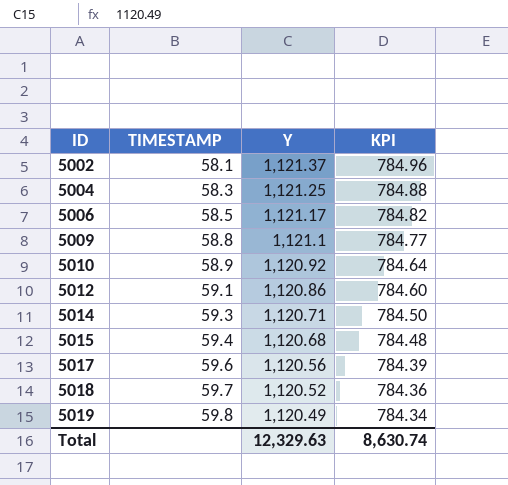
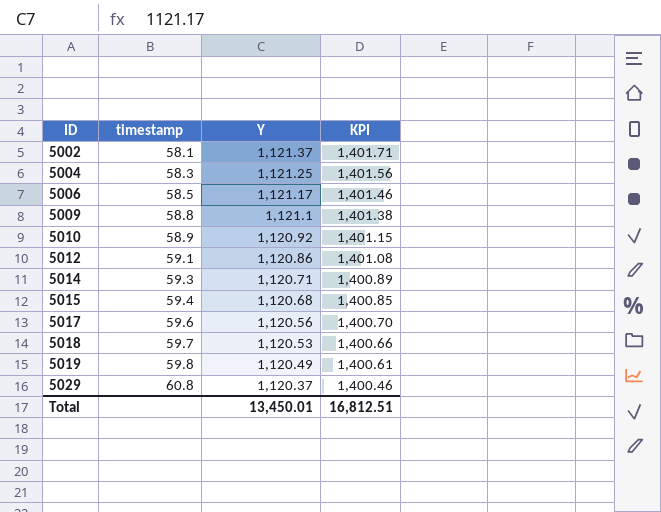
column name: TIMESTAMP -> timestamp
column KPI | formula: [Y] * 0.7 -> [Y] * 1.25
5018 | Y: 1,120.52 -> 1,120.53
row 5029: none -> 60.8 | 1,120.37 | 1,400.46
Total | Y: 12,329.63 -> 13,450.01
Total | KPI: 8,630.74 -> 16,812.51

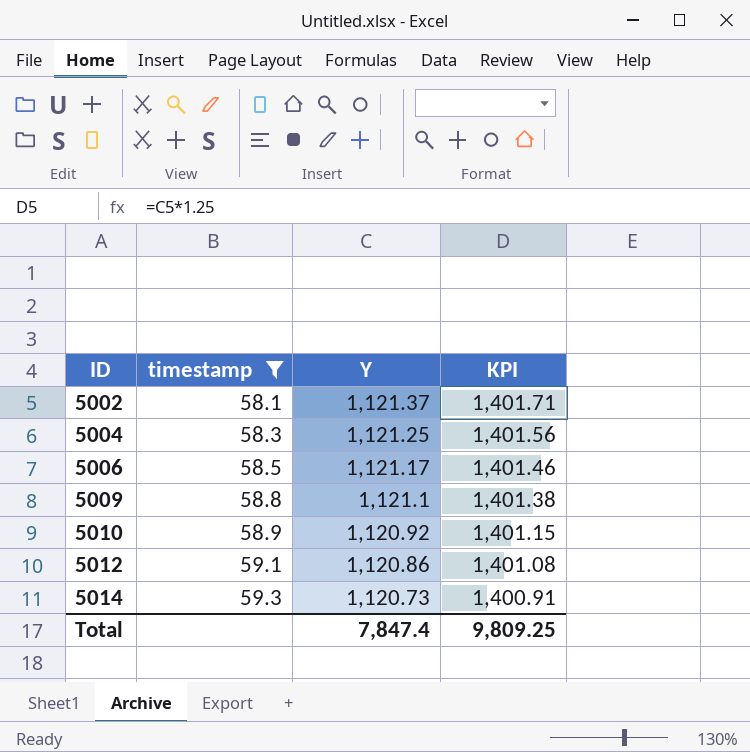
filter: none -> timestamp <= 59.3
5014 | Y: 1,120.71 -> 1,120.73
5014 | KPI: 1,400.89 -> 1,400.91
Total | Y: 13,450.01 -> 7,847.4
Total | KPI: 16,812.51 -> 9,809.25

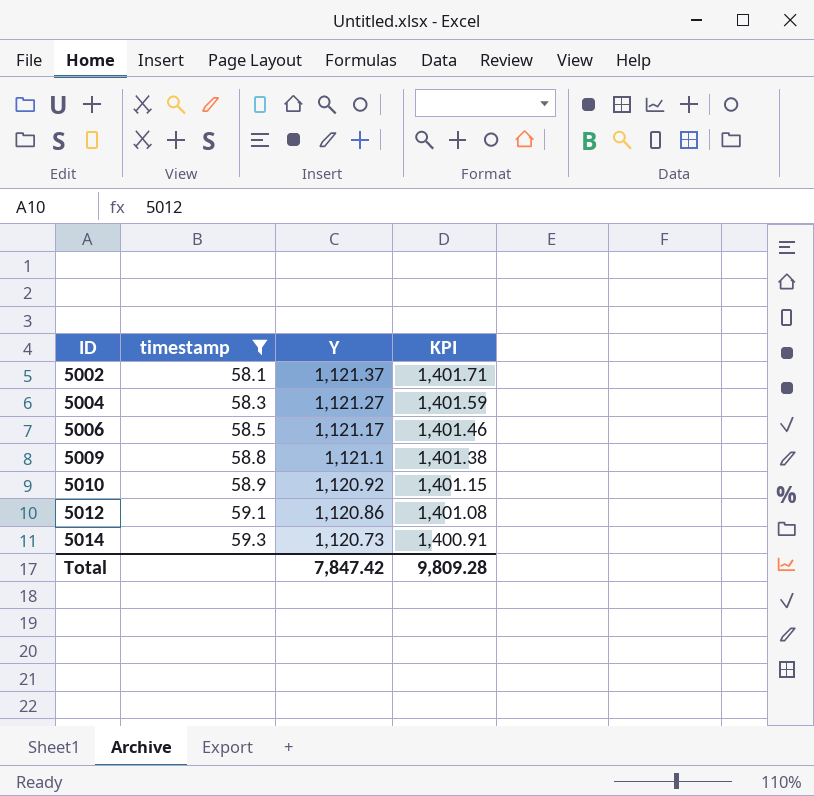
5004 | Y: 1,121.25 -> 1,121.27
5004 | KPI: 1,401.56 -> 1,401.59
Total | Y: 7,847.4 -> 7,847.42
Total | KPI: 9,809.25 -> 9,809.28

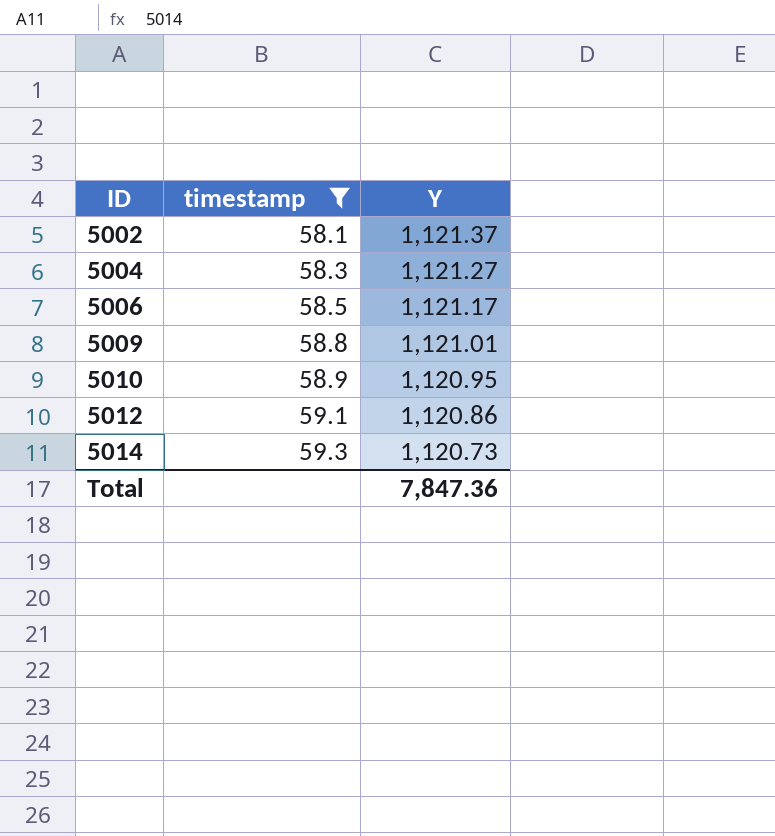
column KPI | formula: [Y] * 1.25 -> none
5009 | Y: 1,121.1 -> 1,121.01
5010 | Y: 1,120.92 -> 1,120.95
Total | Y: 7,847.42 -> 7,847.36

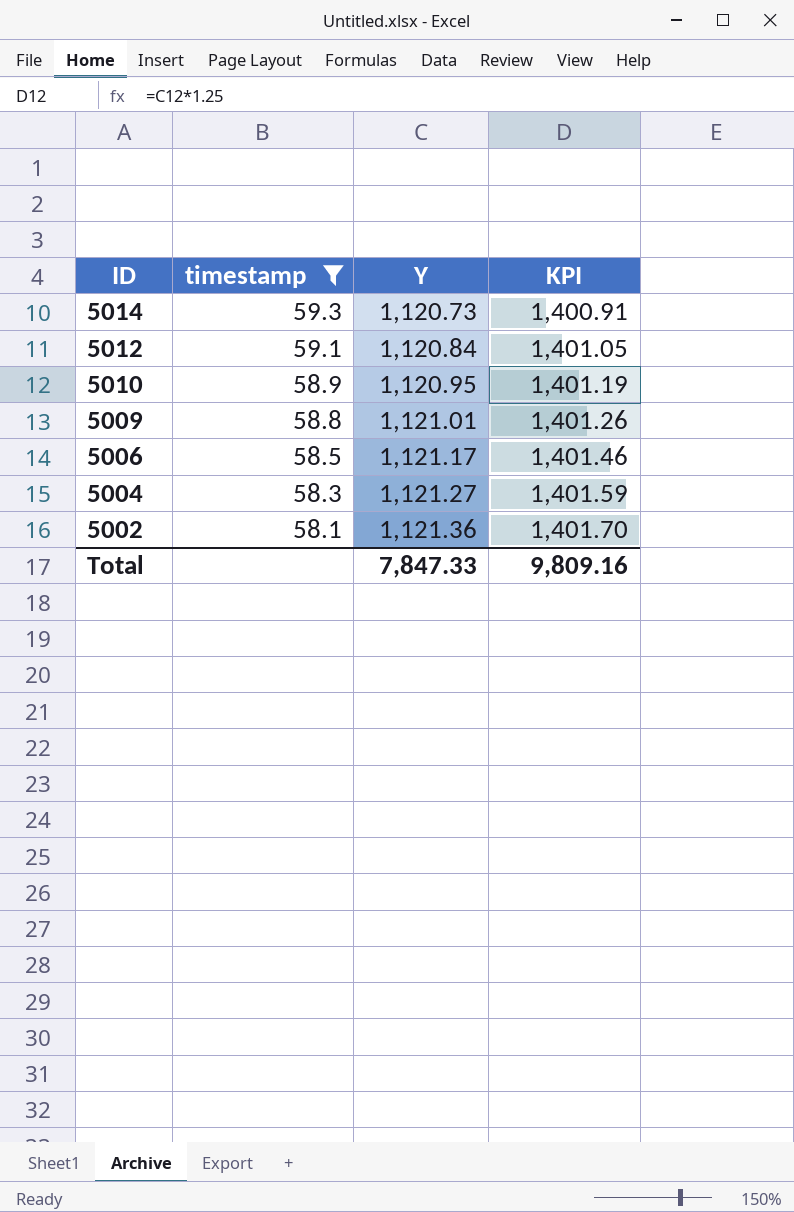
row order: ID ascending -> ID descending
column KPI | formula: none -> [Y] * 1.25
5012 | Y: 1,120.86 -> 1,120.84
5002 | Y: 1,121.37 -> 1,121.36
Total | Y: 7,847.36 -> 7,847.33

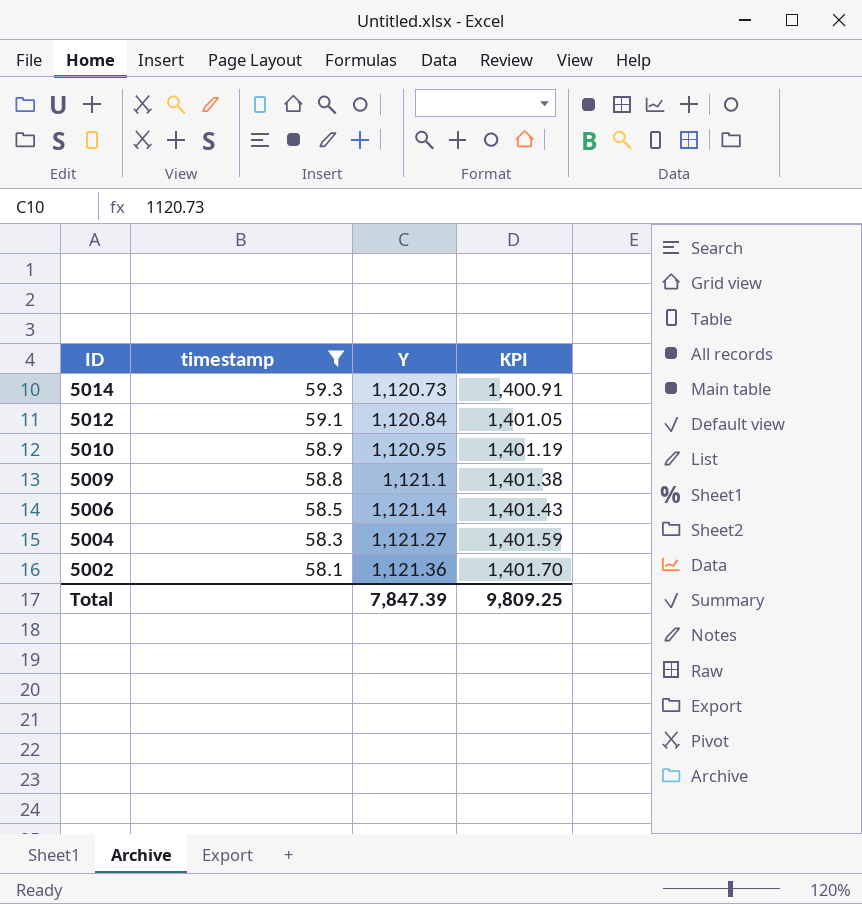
5009 | Y: 1,121.01 -> 1,121.1
5009 | KPI: 1,401.26 -> 1,401.38
5006 | Y: 1,121.17 -> 1,121.14
5006 | KPI: 1,401.46 -> 1,401.43
Total | Y: 7,847.33 -> 7,847.39
Total | KPI: 9,809.16 -> 9,809.25

